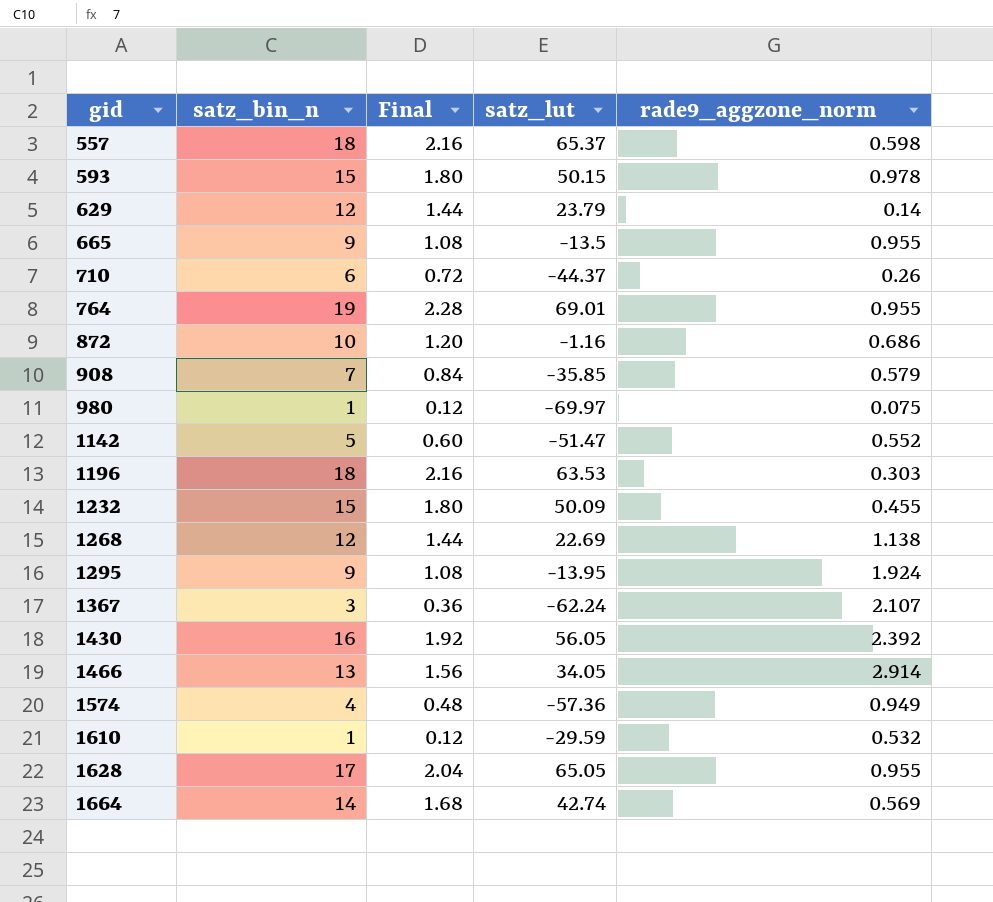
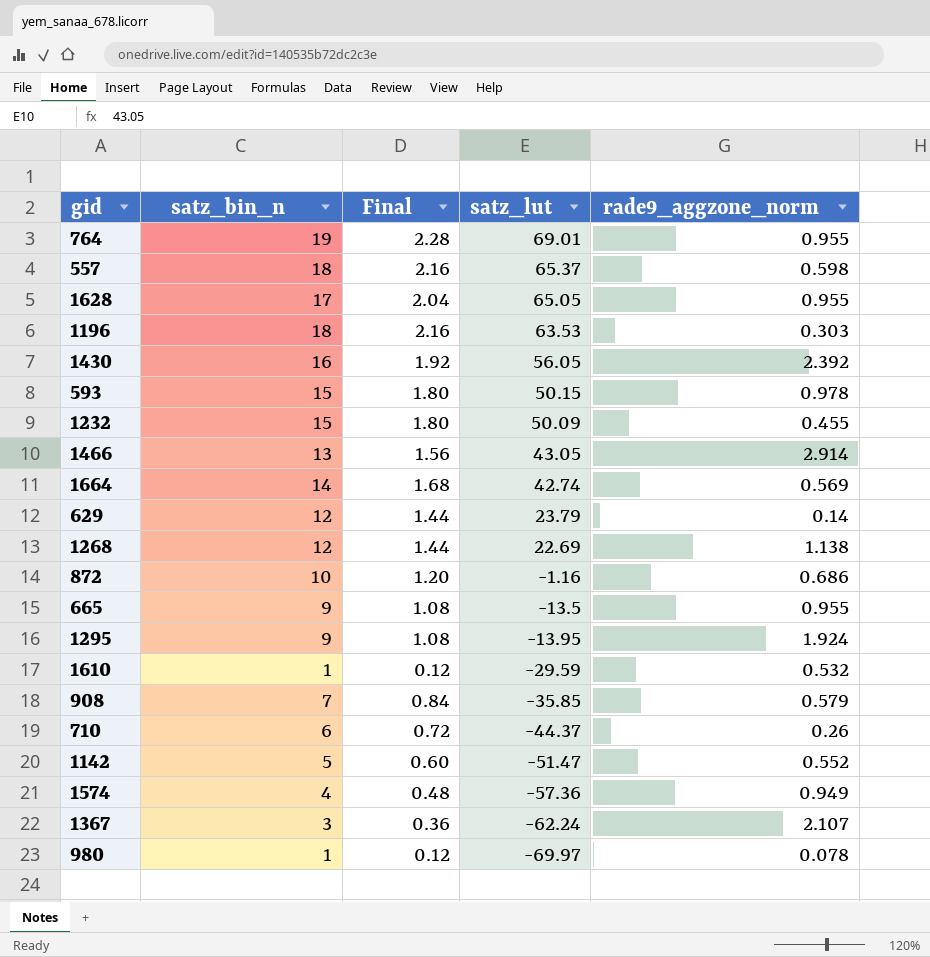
row order: gid ascending -> satz_lut descending
1466 | satz_lut: 34.05 -> 43.05
980 | rade9_aggzone_norm: 0.075 -> 0.078

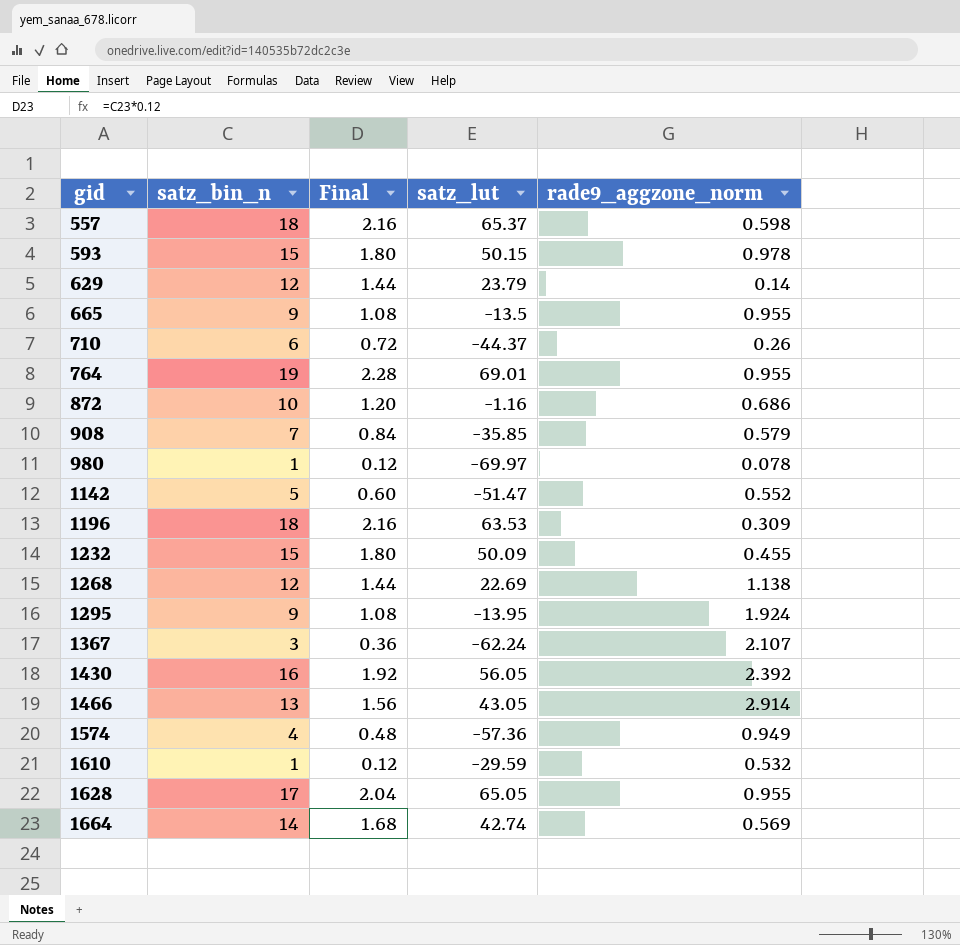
row order: satz_lut descending -> gid ascending
1196 | rade9_aggzone_norm: 0.303 -> 0.309

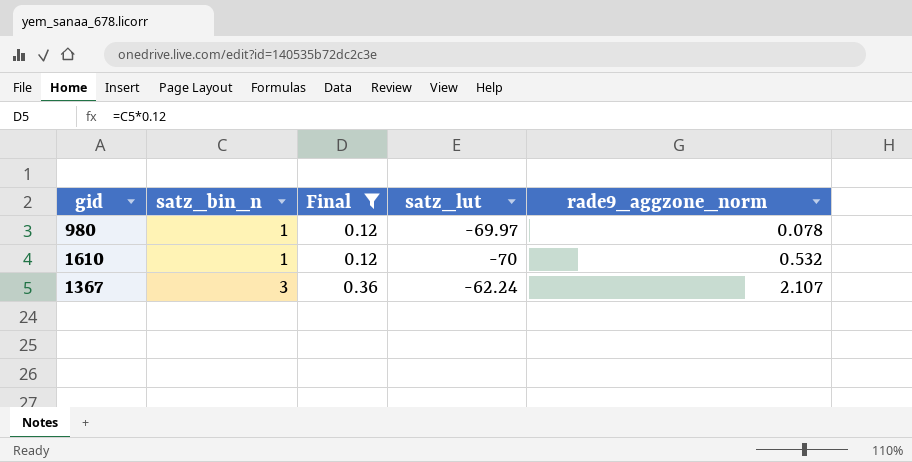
filter: none -> Final <= 0.36
row order: gid ascending -> satz_bin_n ascending
1610 | satz_lut: -29.59 -> -70

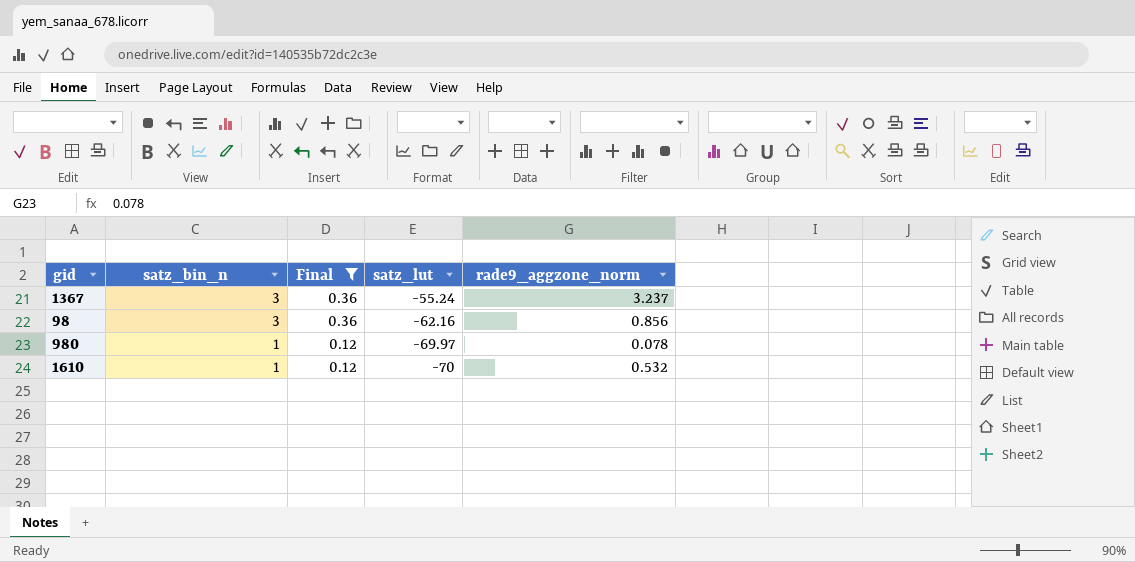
row order: satz_bin_n ascending -> satz_bin_n descending
1367 | satz_lut: -62.24 -> -55.24
1367 | rade9_aggzone_norm: 2.107 -> 3.237
row 98: none -> 3 | 0.36 | -62.16 | 0.856

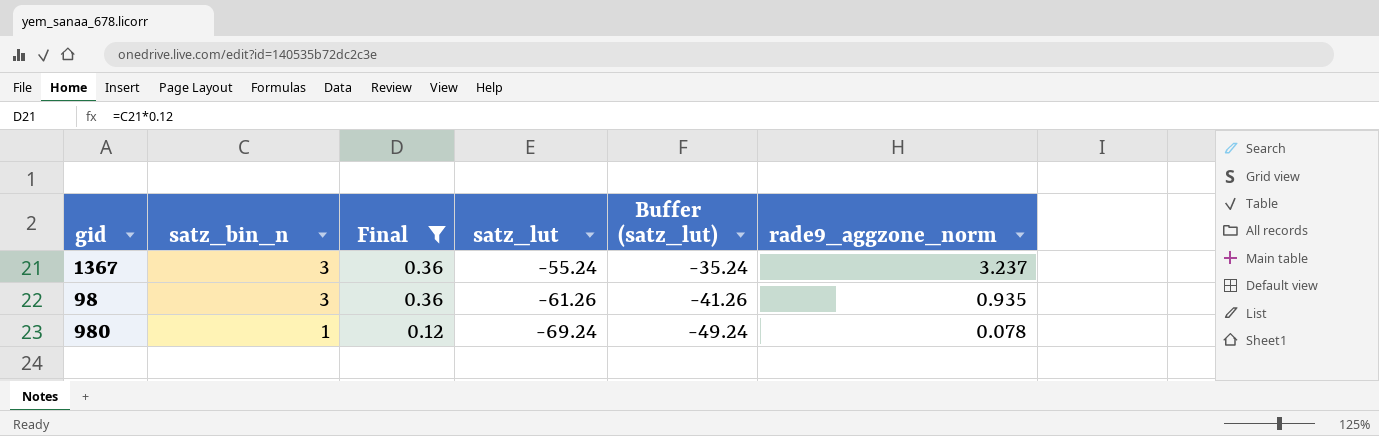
column Buffer (satz_lut) | formula: none -> [satz_lut] + 20
row 1610: 1 | 0.12 | -70 | 0.532 -> none
98 | satz_lut: -62.16 -> -61.26
98 | rade9_aggzone_norm: 0.856 -> 0.935
980 | satz_lut: -69.97 -> -69.24

